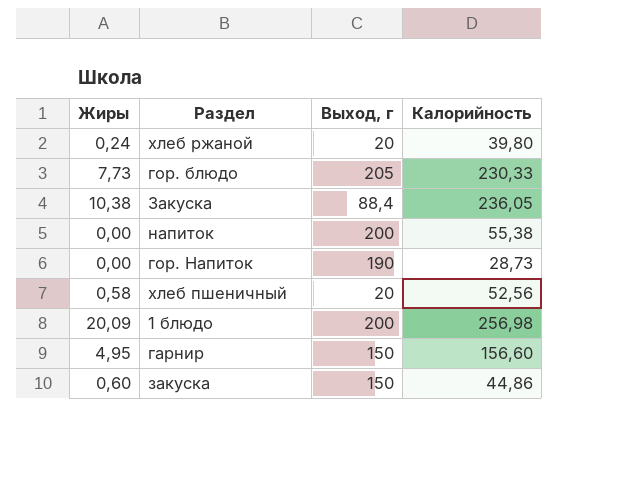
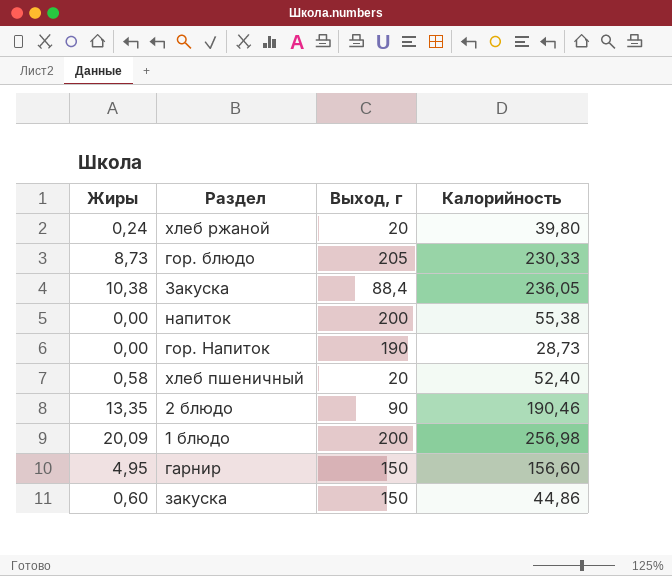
гор. блюдо | Жиры: 7,73 -> 8,73
хлеб пшеничный | Калорийность: 52,56 -> 52,40
row 2 блюдо: none -> 13,35 | 90 | 190,46

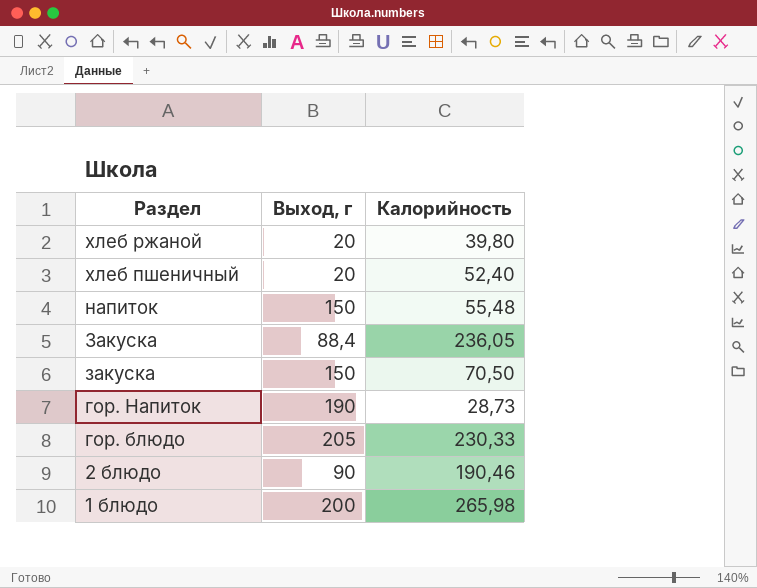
row order: none -> Раздел descending
column Жиры | position: 1 -> none
row гарнир: 4,95 | 150 | 156,60 -> none
напиток | Выход, г: 200 -> 150
напиток | Калорийность: 55,38 -> 55,48
закуска | Калорийность: 44,86 -> 70,50
1 блюдо | Калорийность: 256,98 -> 265,98

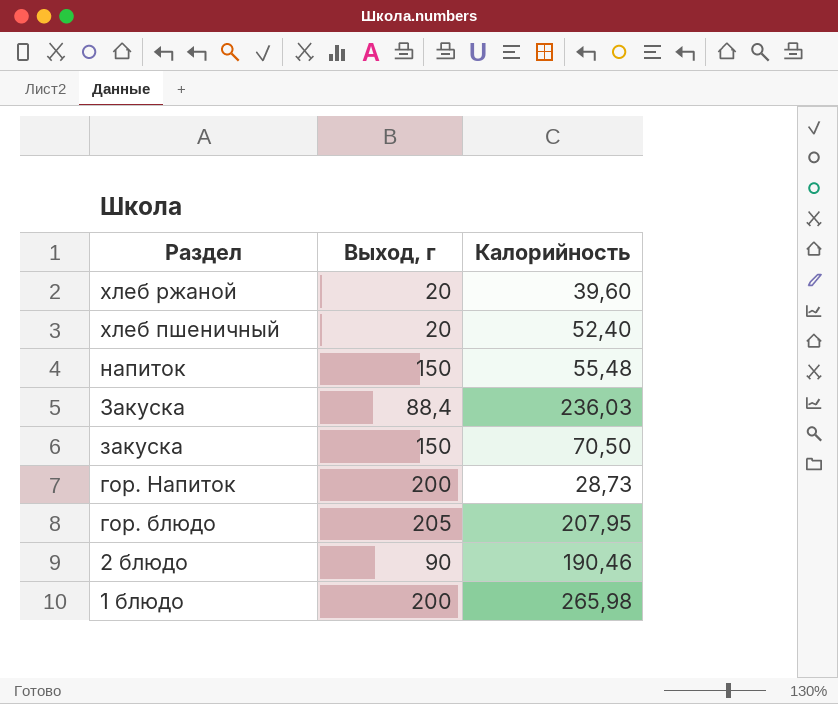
хлеб ржаной | Калорийность: 39,80 -> 39,60
Закуска | Калорийность: 236,05 -> 236,03
гор. Напиток | Выход, г: 190 -> 200
гор. блюдо | Калорийность: 230,33 -> 207,95

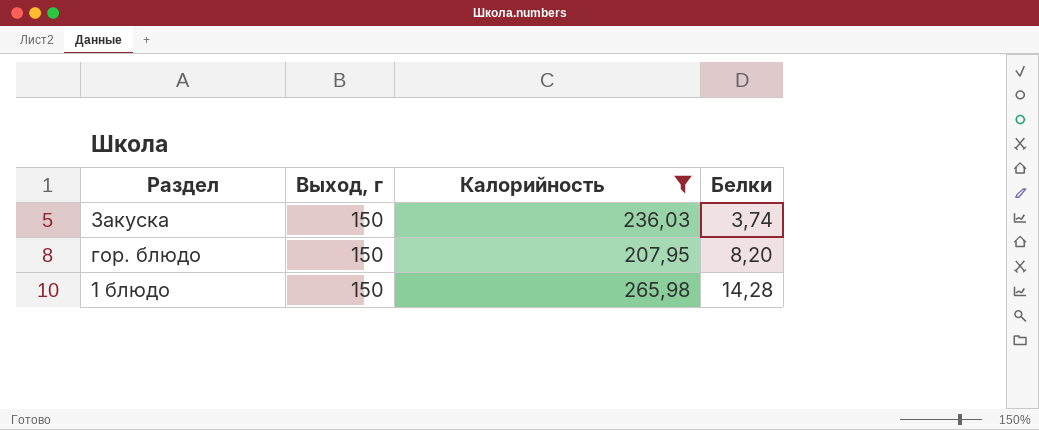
filter: none -> Калорийность >= 207,95
column Белки | position: none -> 4
Закуска | Выход, г: 88,4 -> 150
гор. блюдо | Выход, г: 205 -> 150
1 блюдо | Выход, г: 200 -> 150

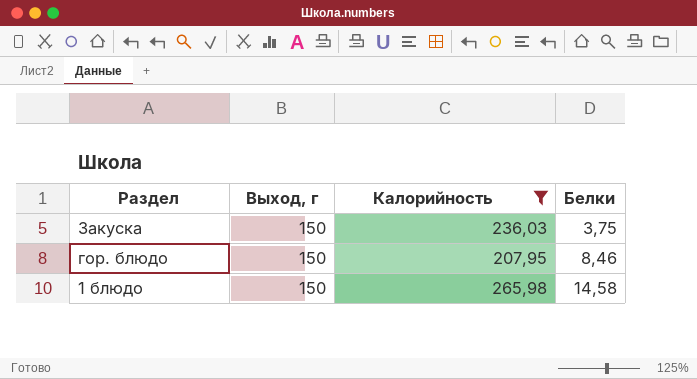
Закуска | Белки: 3,74 -> 3,75
гор. блюдо | Белки: 8,20 -> 8,46
1 блюдо | Белки: 14,28 -> 14,58

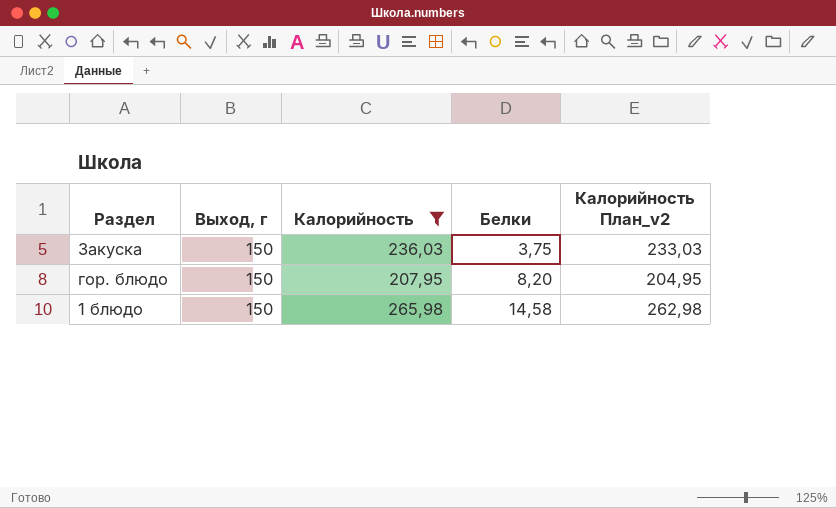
column Калорийность План_v2 | formula: none -> [Калорийность] - 3
гор. блюдо | Белки: 8,46 -> 8,20

